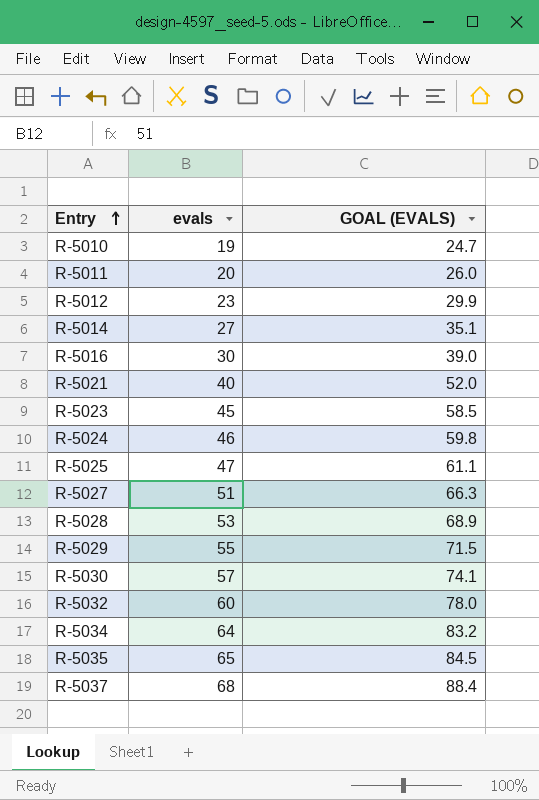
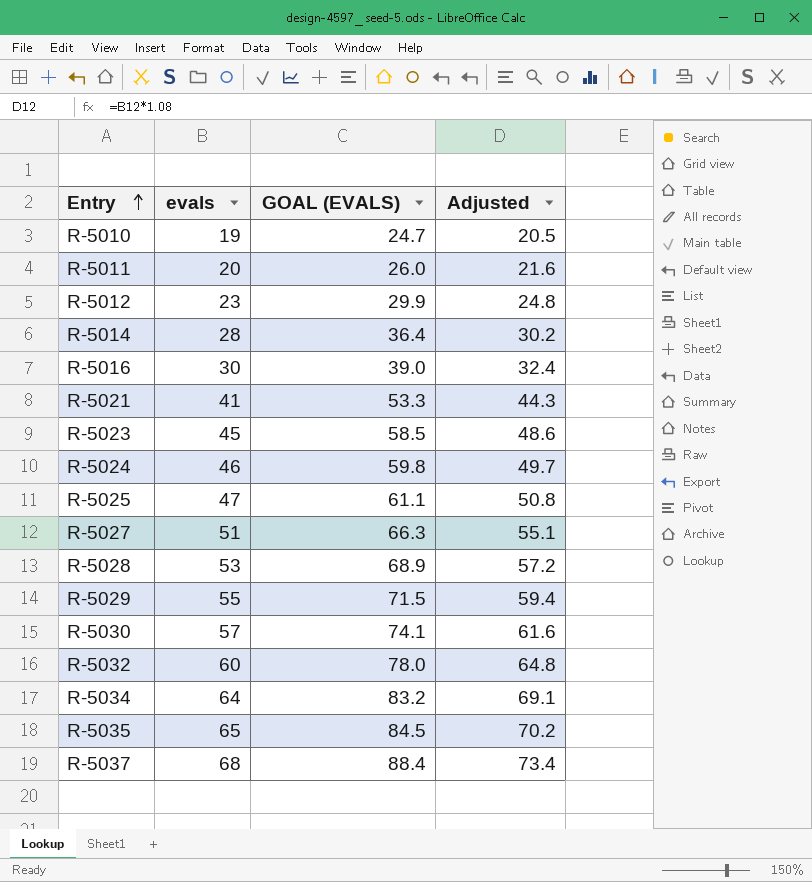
column Adjusted | formula: none -> [evals] * 1.08
R-5014 | evals: 27 -> 28
R-5014 | GOAL (EVALS): 35.1 -> 36.4
R-5021 | evals: 40 -> 41
R-5021 | GOAL (EVALS): 52.0 -> 53.3

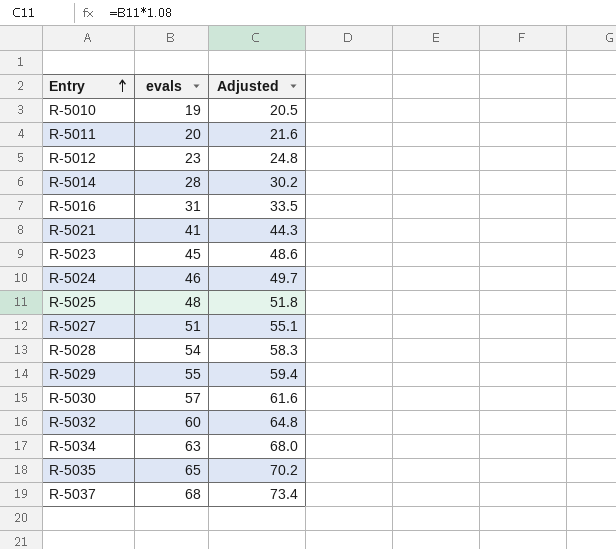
column GOAL (EVALS) | formula: [evals] * 1.3 -> none
R-5016 | evals: 30 -> 31
R-5016 | Adjusted: 32.4 -> 33.5
R-5025 | evals: 47 -> 48
R-5025 | Adjusted: 50.8 -> 51.8
R-5028 | evals: 53 -> 54
R-5028 | Adjusted: 57.2 -> 58.3
R-5034 | evals: 64 -> 63
R-5034 | Adjusted: 69.1 -> 68.0

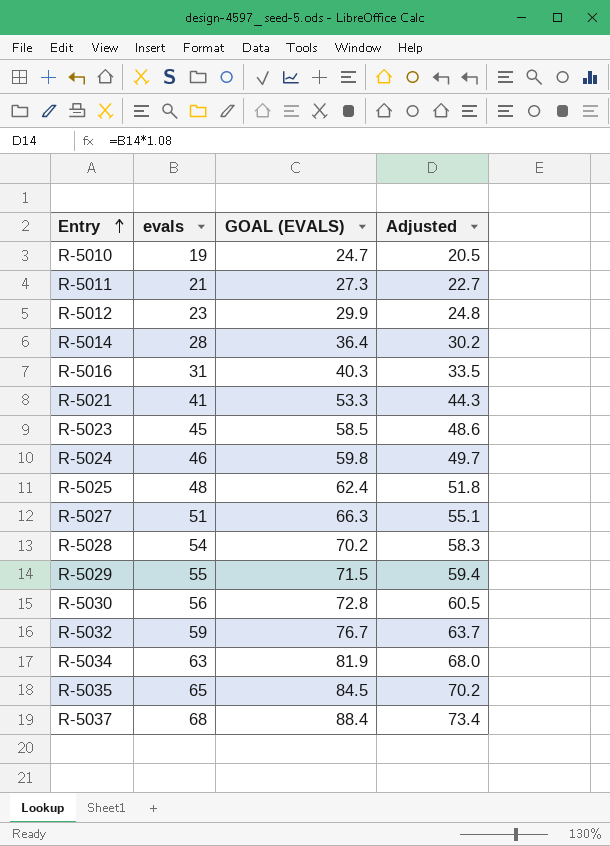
column GOAL (EVALS) | formula: none -> [evals] * 1.3
R-5011 | evals: 20 -> 21
R-5011 | Adjusted: 21.6 -> 22.7
R-5030 | evals: 57 -> 56
R-5030 | Adjusted: 61.6 -> 60.5
R-5032 | evals: 60 -> 59
R-5032 | Adjusted: 64.8 -> 63.7

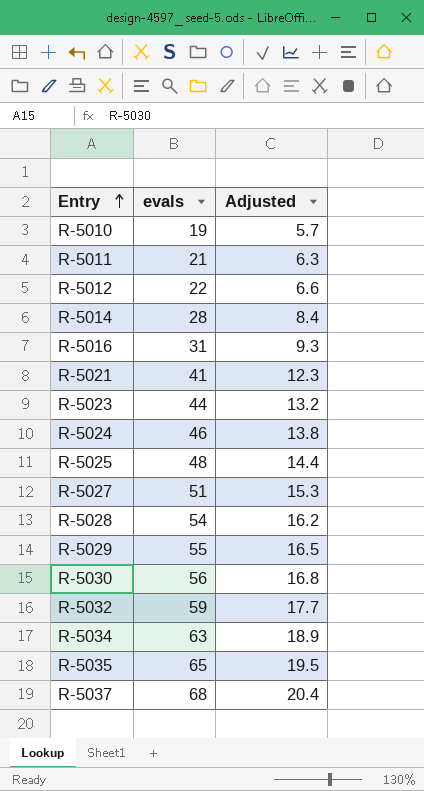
column GOAL (EVALS) | formula: [evals] * 1.3 -> none
column Adjusted | formula: [evals] * 1.08 -> [evals] * 0.3
R-5012 | evals: 23 -> 22
R-5023 | evals: 45 -> 44

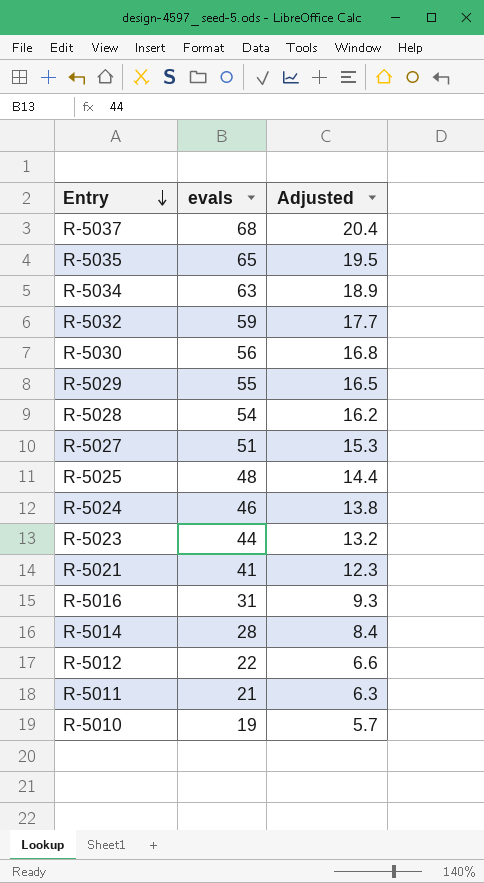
row order: Entry ascending -> Entry descending

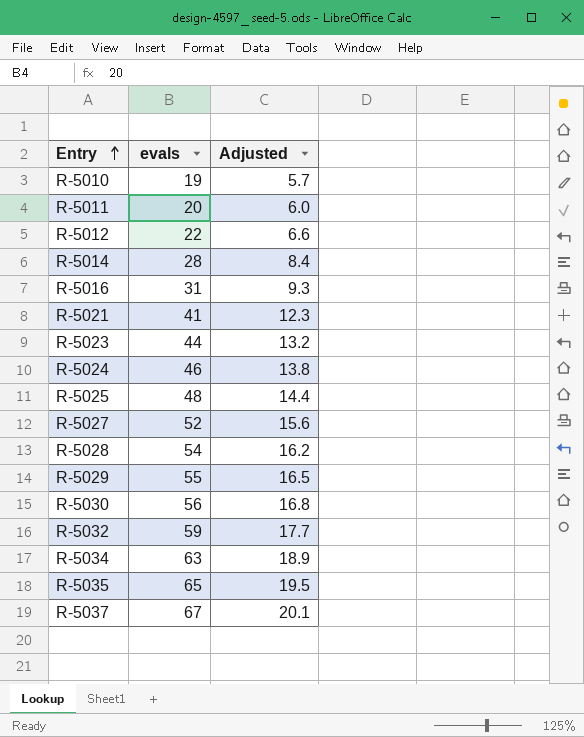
row order: Entry descending -> Entry ascending
R-5011 | evals: 21 -> 20
R-5011 | Adjusted: 6.3 -> 6.0
R-5027 | evals: 51 -> 52
R-5027 | Adjusted: 15.3 -> 15.6
R-5037 | evals: 68 -> 67
R-5037 | Adjusted: 20.4 -> 20.1

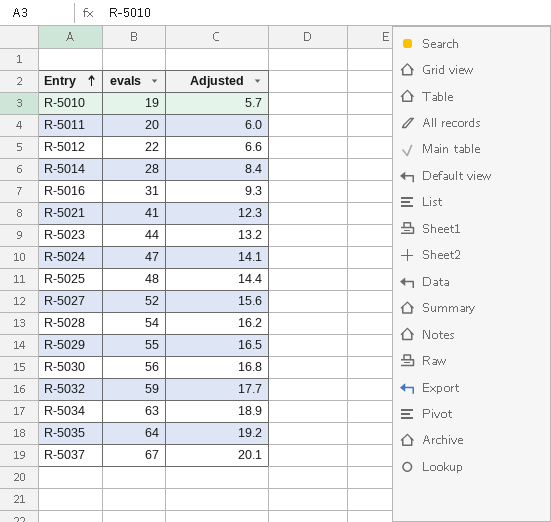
R-5024 | evals: 46 -> 47
R-5024 | Adjusted: 13.8 -> 14.1
R-5035 | evals: 65 -> 64
R-5035 | Adjusted: 19.5 -> 19.2

